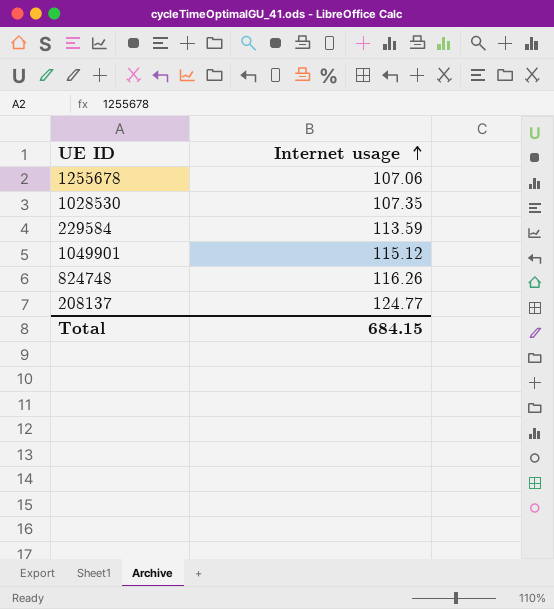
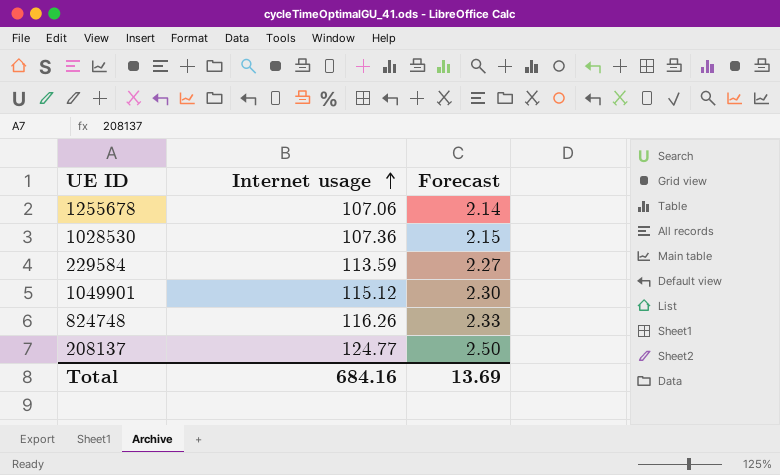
column Forecast | formula: none -> [Internet usage] * 0.02
1028530 | Internet usage: 107.35 -> 107.36
Total | Internet usage: 684.15 -> 684.16

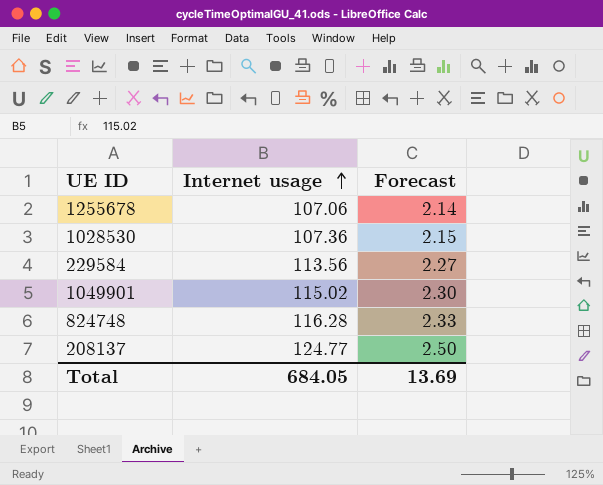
229584 | Internet usage: 113.59 -> 113.56
1049901 | Internet usage: 115.12 -> 115.02
824748 | Internet usage: 116.26 -> 116.28
Total | Internet usage: 684.16 -> 684.05

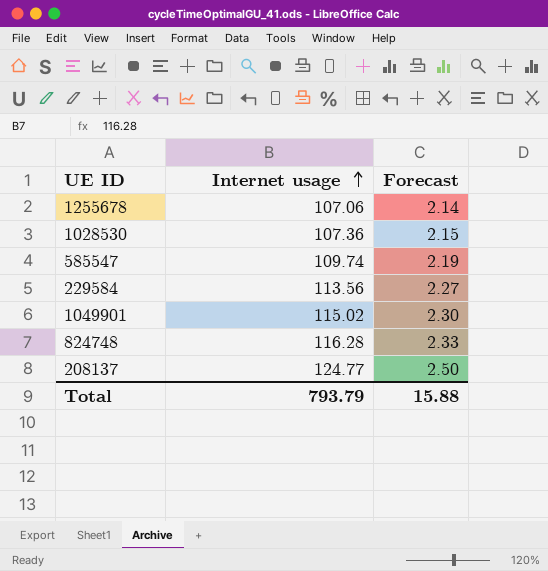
row 585547: none -> 109.74 | 2.19
Total | Internet usage: 684.05 -> 793.79
Total | Forecast: 13.69 -> 15.88

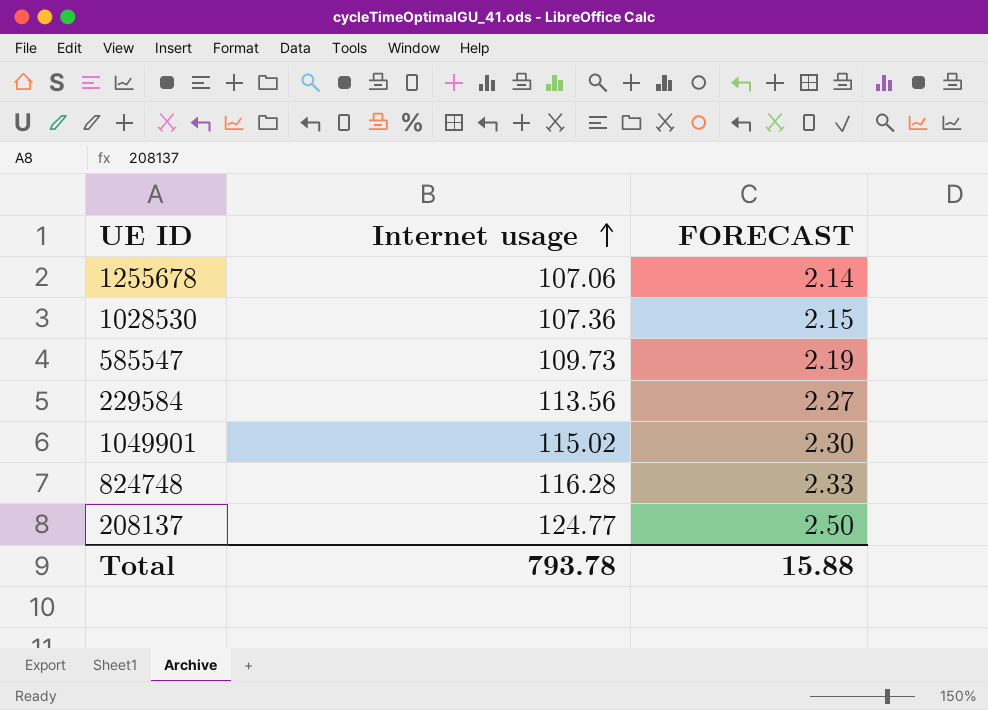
column name: Forecast -> FORECAST
585547 | Internet usage: 109.74 -> 109.73
Total | Internet usage: 793.79 -> 793.78

